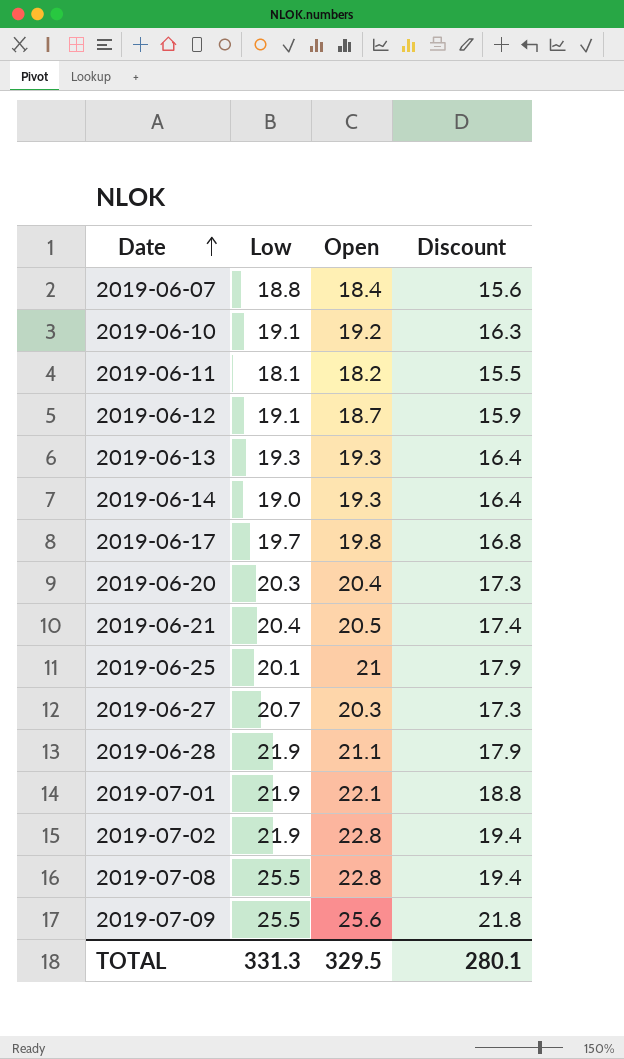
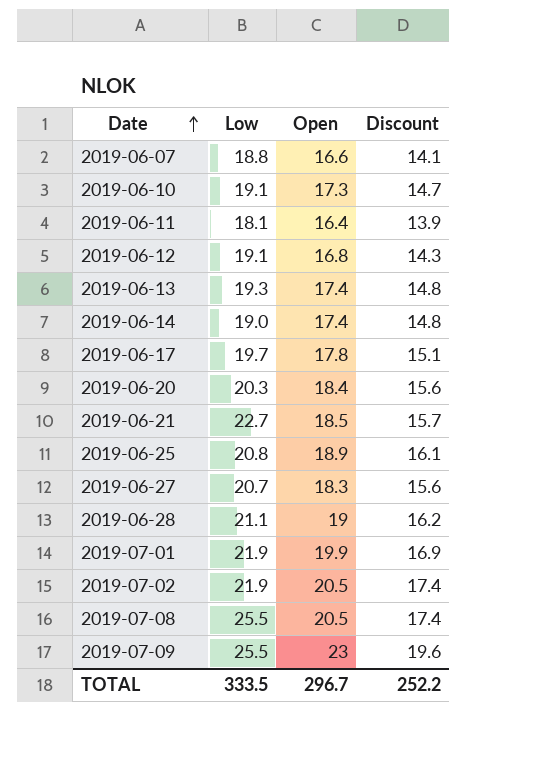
2019-06-07 | Open: 18.4 -> 16.6
2019-06-07 | Discount: 15.6 -> 14.1
2019-06-10 | Open: 19.2 -> 17.3
2019-06-10 | Discount: 16.3 -> 14.7
2019-06-11 | Open: 18.2 -> 16.4
2019-06-11 | Discount: 15.5 -> 13.9
2019-06-12 | Open: 18.7 -> 16.8
2019-06-12 | Discount: 15.9 -> 14.3
2019-06-13 | Open: 19.3 -> 17.4
2019-06-13 | Discount: 16.4 -> 14.8
2019-06-14 | Open: 19.3 -> 17.4
2019-06-14 | Discount: 16.4 -> 14.8
2019-06-17 | Open: 19.8 -> 17.8
2019-06-17 | Discount: 16.8 -> 15.1
2019-06-20 | Open: 20.4 -> 18.4
2019-06-20 | Discount: 17.3 -> 15.6
2019-06-21 | Low: 20.4 -> 22.7
2019-06-21 | Open: 20.5 -> 18.5
2019-06-21 | Discount: 17.4 -> 15.7
2019-06-25 | Low: 20.1 -> 20.8
2019-06-25 | Open: 21 -> 18.9
2019-06-25 | Discount: 17.9 -> 16.1
2019-06-27 | Open: 20.3 -> 18.3
2019-06-27 | Discount: 17.3 -> 15.6
2019-06-28 | Low: 21.9 -> 21.1
2019-06-28 | Open: 21.1 -> 19
2019-06-28 | Discount: 17.9 -> 16.2
2019-07-01 | Open: 22.1 -> 19.9
2019-07-01 | Discount: 18.8 -> 16.9
2019-07-02 | Open: 22.8 -> 20.5
2019-07-02 | Discount: 19.4 -> 17.4
2019-07-08 | Open: 22.8 -> 20.5
2019-07-08 | Discount: 19.4 -> 17.4
2019-07-09 | Open: 25.6 -> 23
2019-07-09 | Discount: 21.8 -> 19.6
TOTAL | Low: 331.3 -> 333.5
TOTAL | Open: 329.5 -> 296.7
TOTAL | Discount: 280.1 -> 252.2

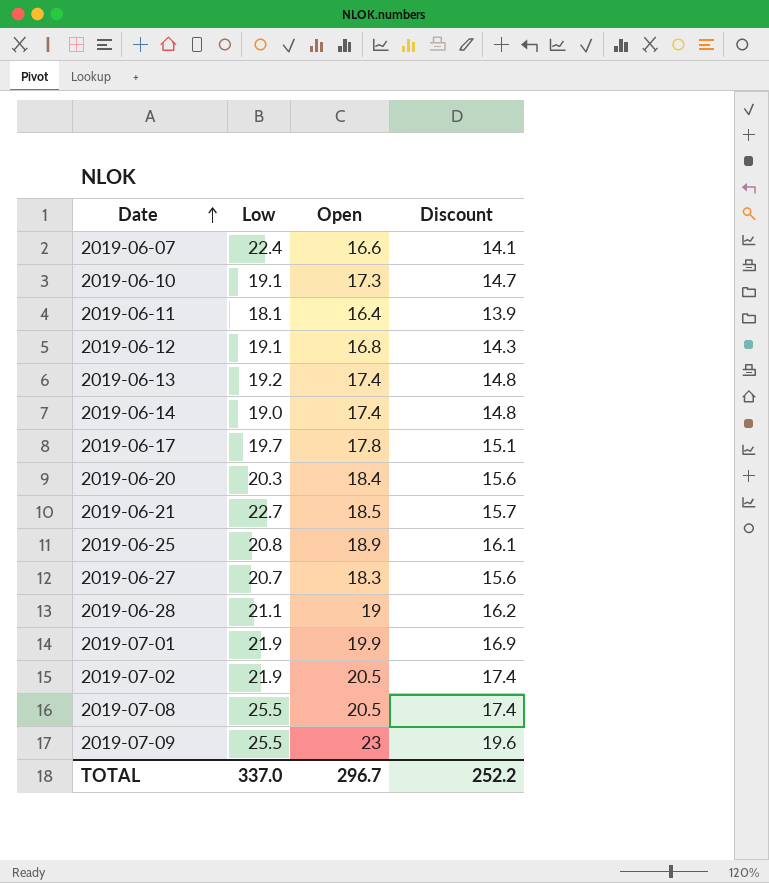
2019-06-07 | Low: 18.8 -> 22.4
2019-06-13 | Low: 19.3 -> 19.2
TOTAL | Low: 333.5 -> 337.0

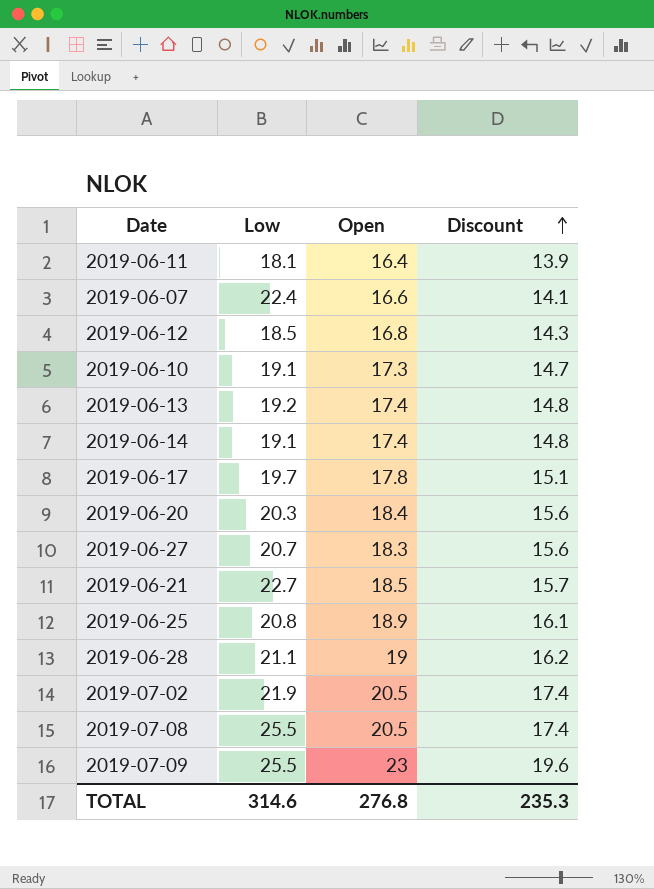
row order: Date ascending -> Discount ascending
row 2019-07-01: 21.9 | 19.9 | 16.9 -> none
2019-06-12 | Low: 19.1 -> 18.5
2019-06-14 | Low: 19.0 -> 19.1
TOTAL | Low: 337.0 -> 314.6
TOTAL | Open: 296.7 -> 276.8
TOTAL | Discount: 252.2 -> 235.3

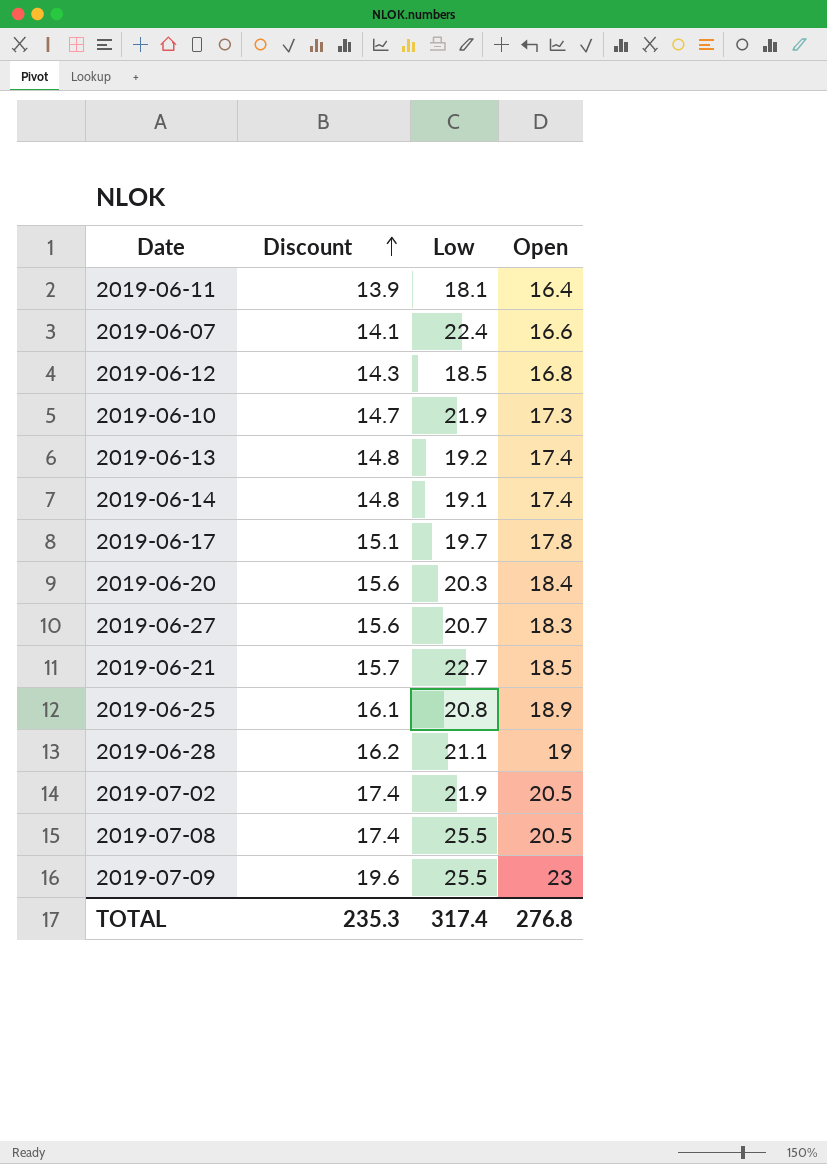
column Discount | position: 4 -> 2
2019-06-10 | Low: 19.1 -> 21.9
TOTAL | Low: 314.6 -> 317.4

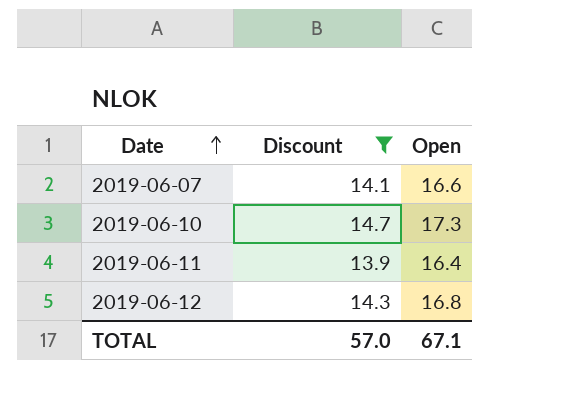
filter: none -> Discount <= 14.7
row order: Discount ascending -> Date ascending
column Low | position: 3 -> none
TOTAL | Discount: 235.3 -> 57.0
TOTAL | Open: 276.8 -> 67.1

